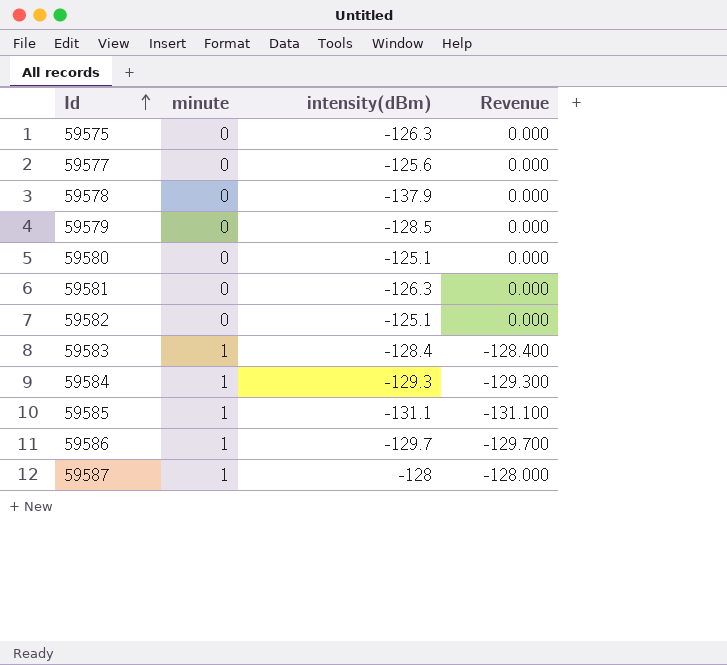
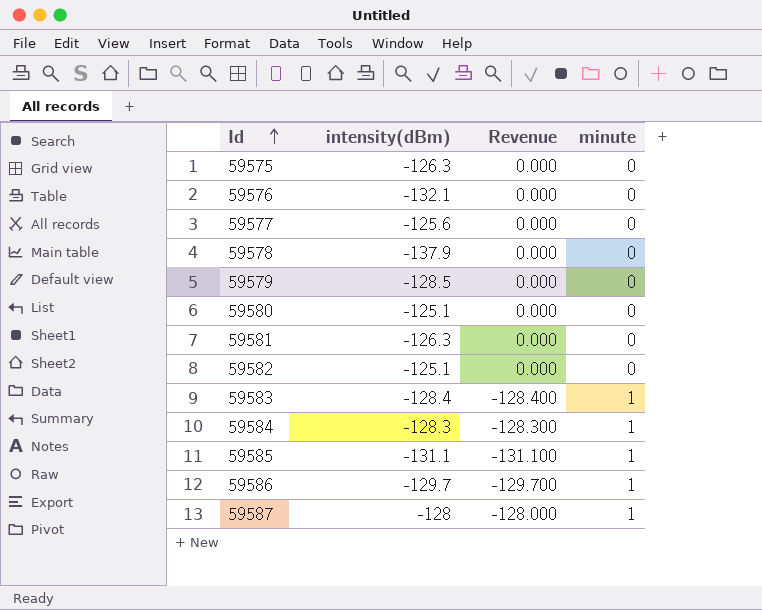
column minute | position: 2 -> 4
row 59576: none -> -132.1 | 0.000 | 0
59584 | intensity(dBm): -129.3 -> -128.3
59584 | Revenue: -129.300 -> -128.300

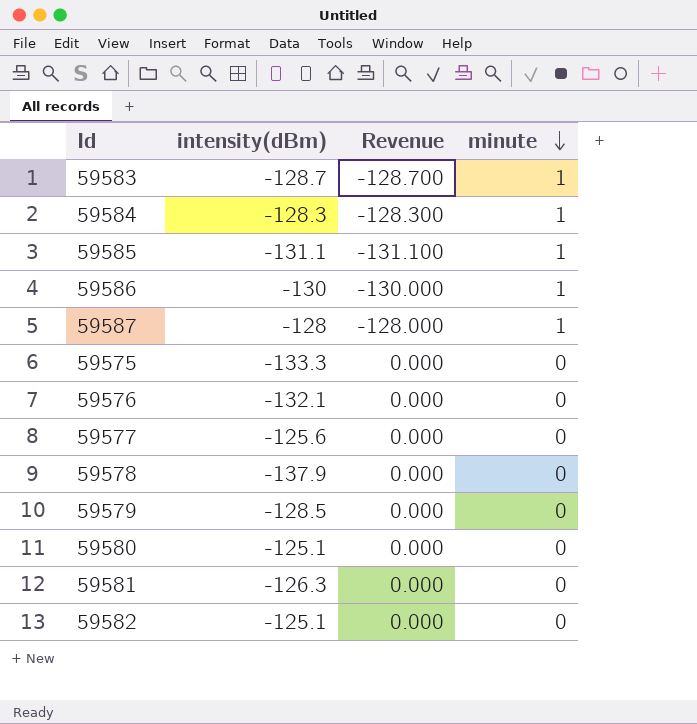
row order: Id ascending -> minute descending
59583 | intensity(dBm): -128.4 -> -128.7
59583 | Revenue: -128.400 -> -128.700
59586 | intensity(dBm): -129.7 -> -130
59586 | Revenue: -129.700 -> -130.000
59575 | intensity(dBm): -126.3 -> -133.3

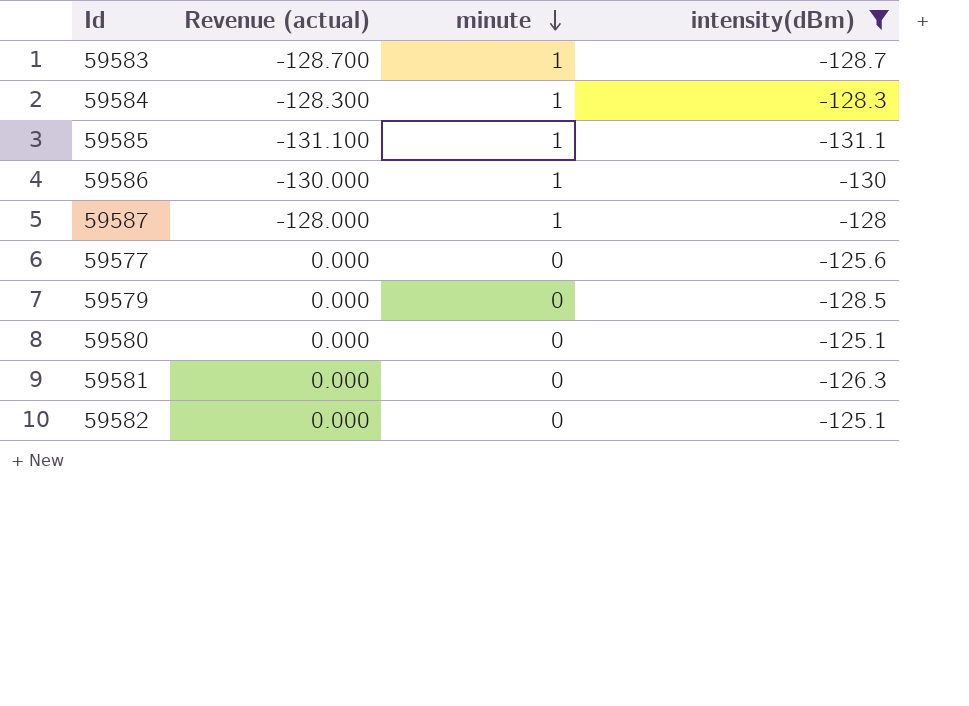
filter: none -> intensity(dBm) >= -131.1
column name: Revenue -> Revenue (actual)
column intensity(dBm) | position: 2 -> 4

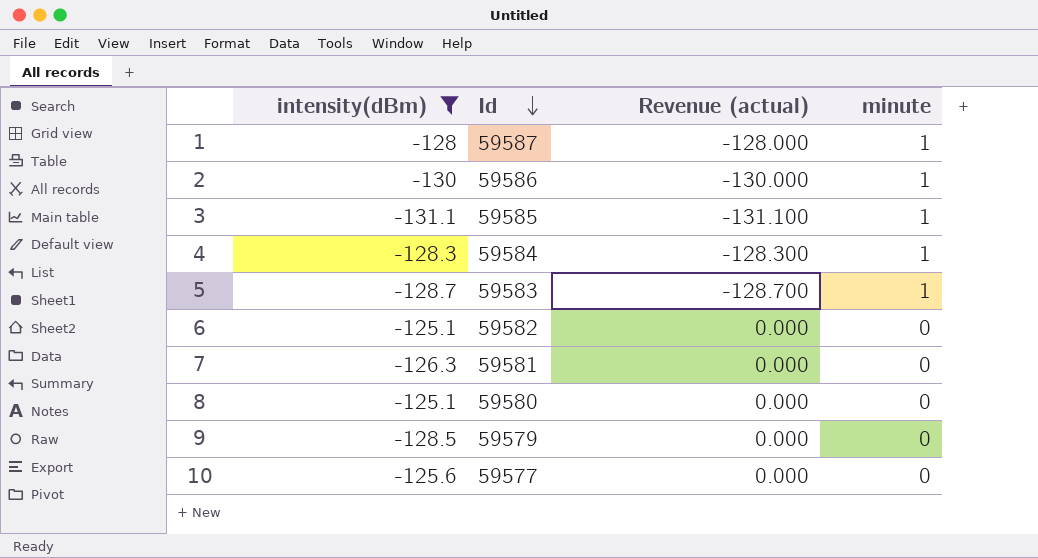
row order: minute descending -> Id descending
column intensity(dBm) | position: 4 -> 1

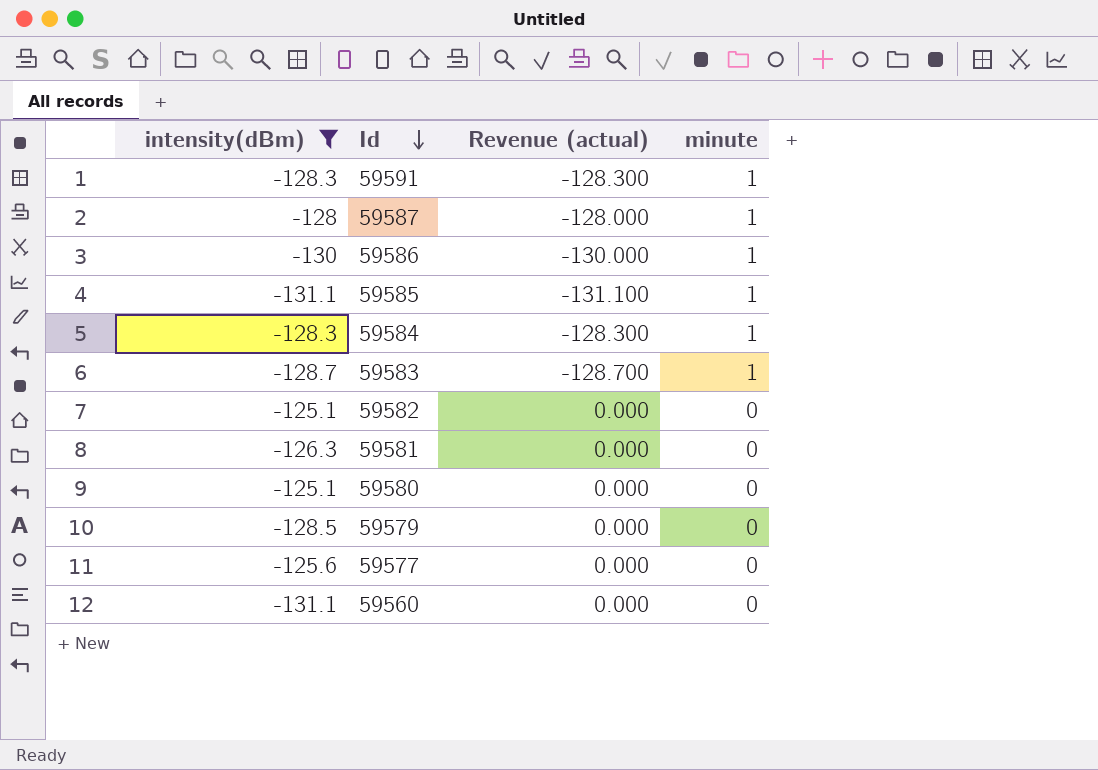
row 59591: none -> -128.3 | -128.300 | 1
row 59560: none -> -131.1 | 0.000 | 0

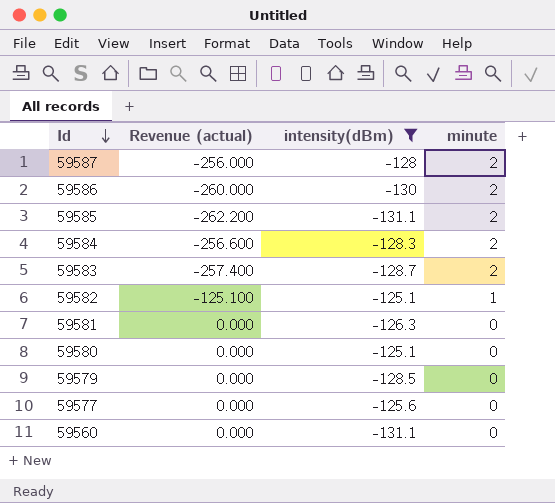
column intensity(dBm) | position: 1 -> 3
row 59591: -128.3 | -128.300 | 1 -> none
59587 | Revenue (actual): -128.000 -> -256.000
59587 | minute: 1 -> 2
59586 | Revenue (actual): -130.000 -> -260.000
59586 | minute: 1 -> 2
59585 | Revenue (actual): -131.100 -> -262.200
59585 | minute: 1 -> 2
59584 | Revenue (actual): -128.300 -> -256.600
59584 | minute: 1 -> 2
59583 | Revenue (actual): -128.700 -> -257.400
59583 | minute: 1 -> 2
59582 | Revenue (actual): 0.000 -> -125.100
59582 | minute: 0 -> 1

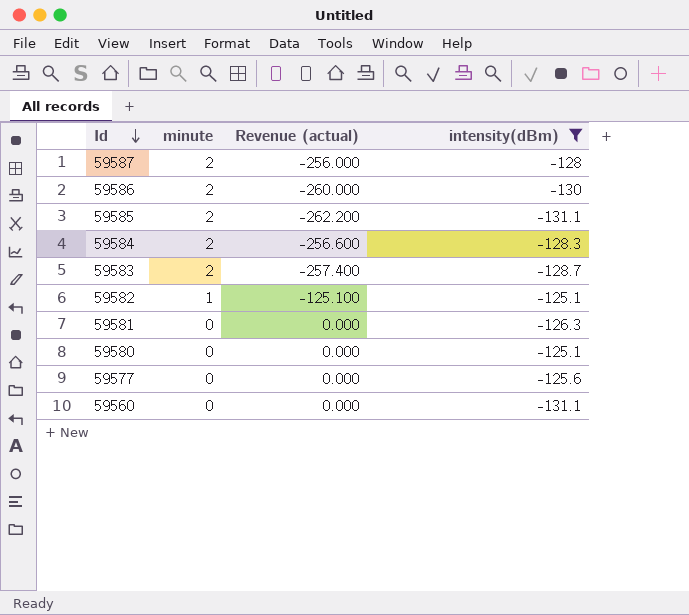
column minute | position: 4 -> 2
row 59579: 0.000 | -128.5 | 0 -> none

